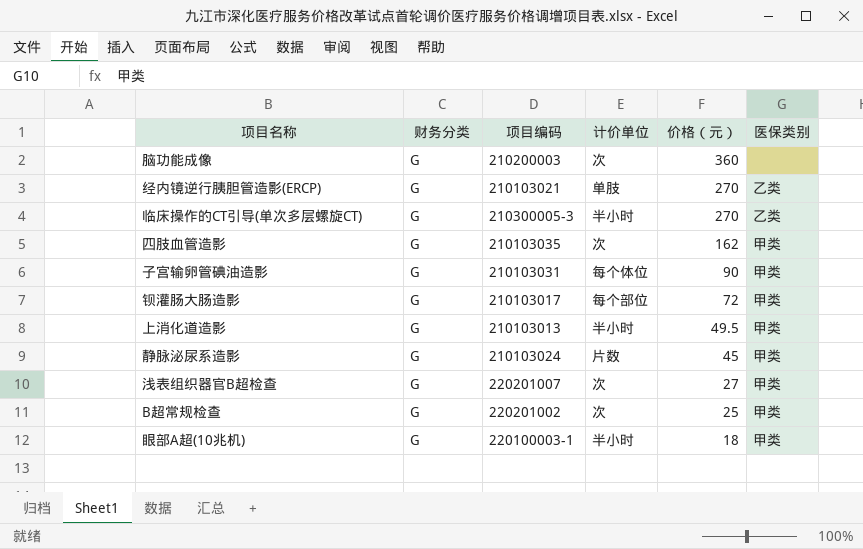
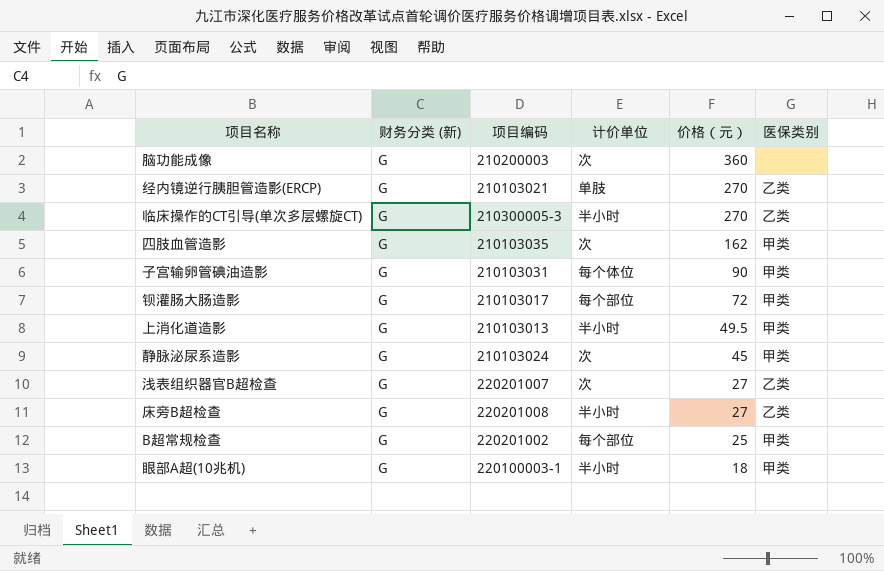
column name: 财务分类 -> 财务分类 (新)
静脉泌尿系造影 | 计价单位: 片数 -> 次
浅表组织器官B超检查 | 医保类别: 甲类 -> 乙类
row 床旁B超检查: none -> G | 220201008 | 半小时 | 27 | 乙类
B超常规检查 | 计价单位: 次 -> 每个部位

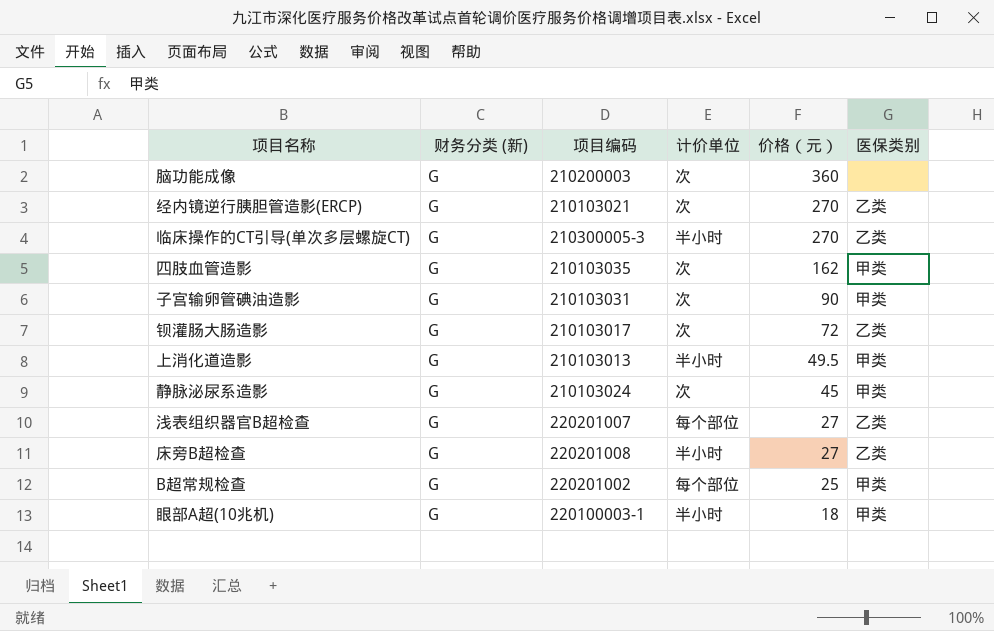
经内镜逆行胰胆管造影(ERCP) | 计价单位: 单肢 -> 次
子宫输卵管碘油造影 | 计价单位: 每个体位 -> 次
钡灌肠大肠造影 | 计价单位: 每个部位 -> 次
钡灌肠大肠造影 | 医保类别: 甲类 -> 乙类
浅表组织器官B超检查 | 计价单位: 次 -> 每个部位

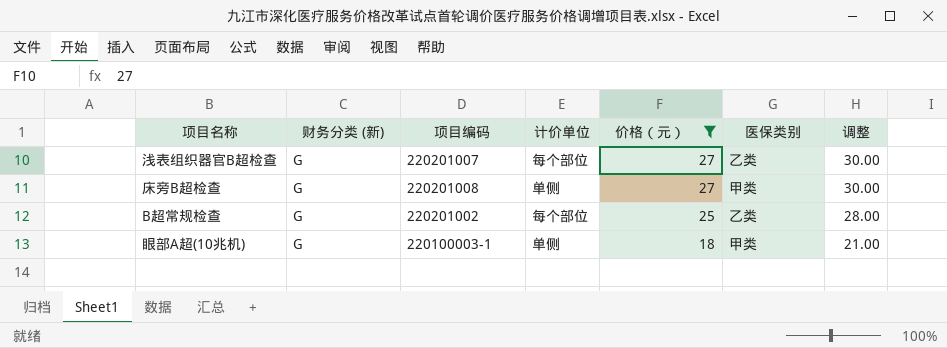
filter: none -> 价格（元） <= 27
column 调整 | formula: none -> [价格（元）] + 3
床旁B超检查 | 计价单位: 半小时 -> 单侧
床旁B超检查 | 医保类别: 乙类 -> 甲类
B超常规检查 | 医保类别: 甲类 -> 乙类
眼部A超(10兆机) | 计价单位: 半小时 -> 单侧

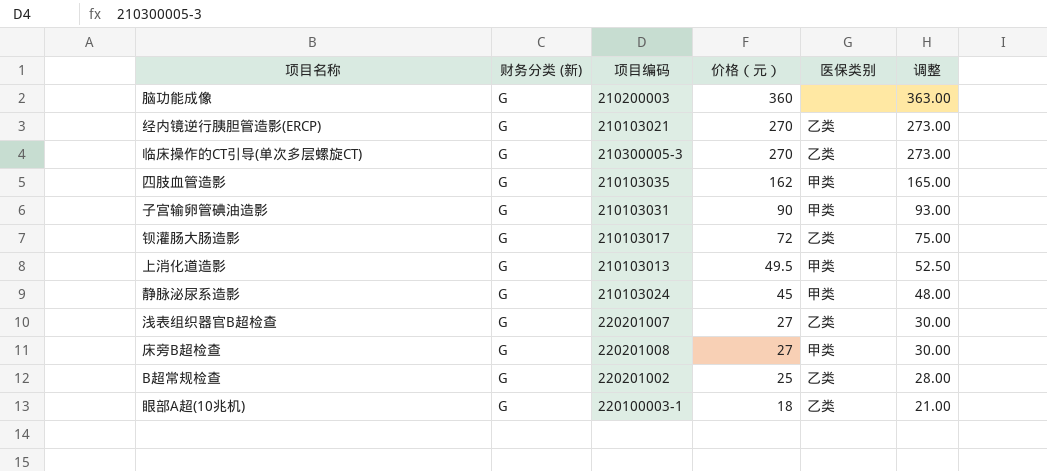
filter: 价格（元） <= 27 -> none
column 计价单位 | position: 4 -> none
眼部A超(10兆机) | 医保类别: 甲类 -> 乙类

